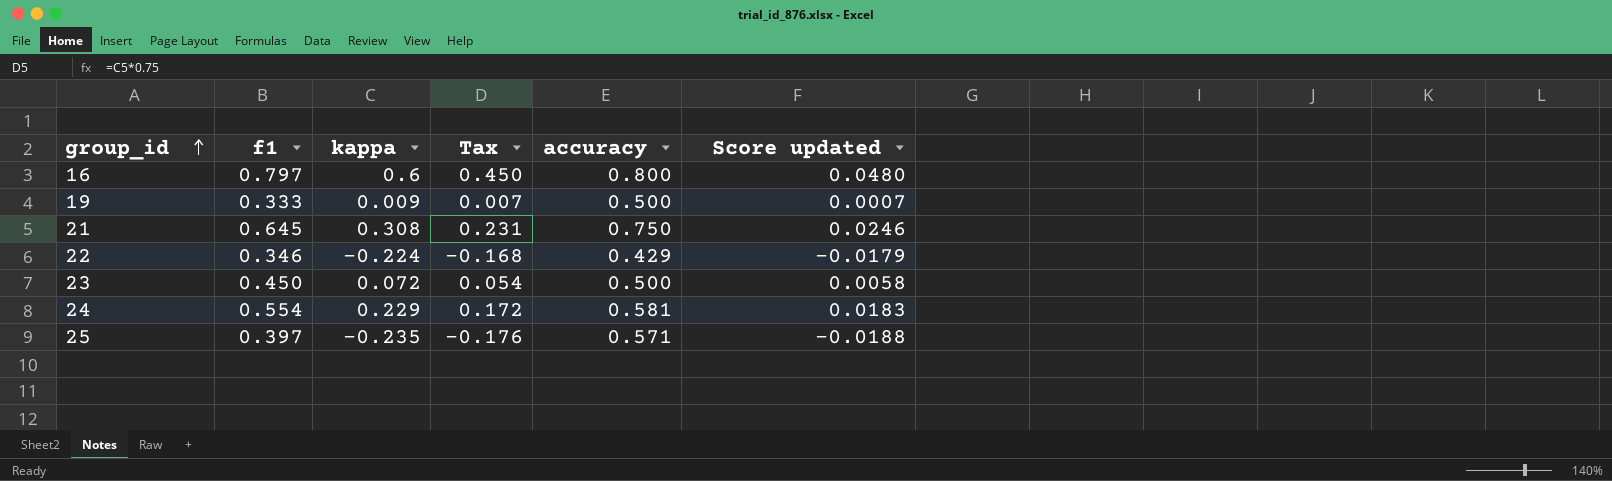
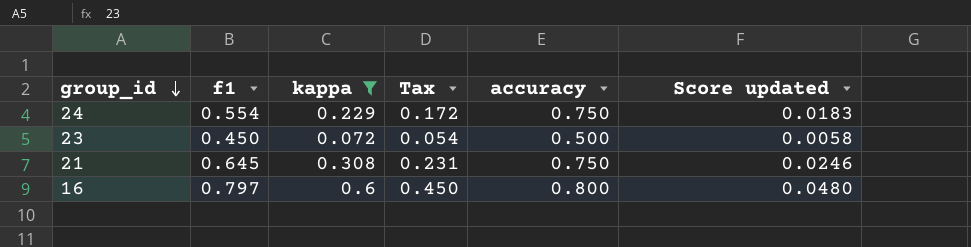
filter: none -> kappa >= 0.072
row order: group_id ascending -> group_id descending
24 | accuracy: 0.581 -> 0.750

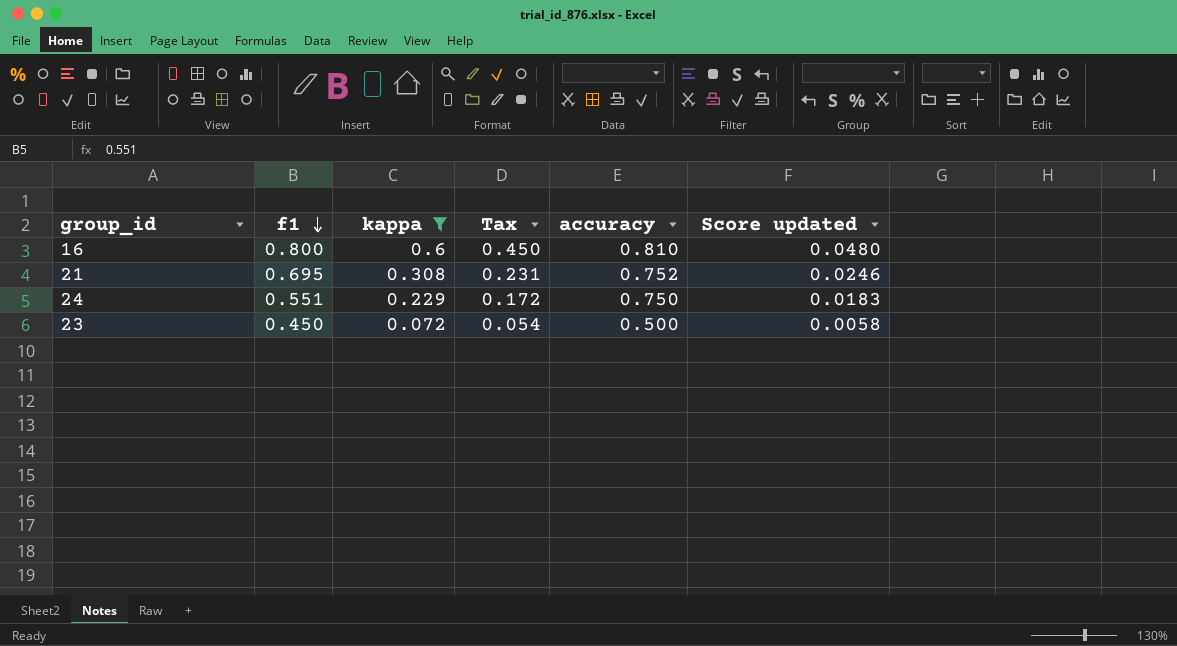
row order: group_id descending -> f1 descending
16 | f1: 0.797 -> 0.800
16 | accuracy: 0.800 -> 0.810
21 | f1: 0.645 -> 0.695
21 | accuracy: 0.750 -> 0.752
24 | f1: 0.554 -> 0.551

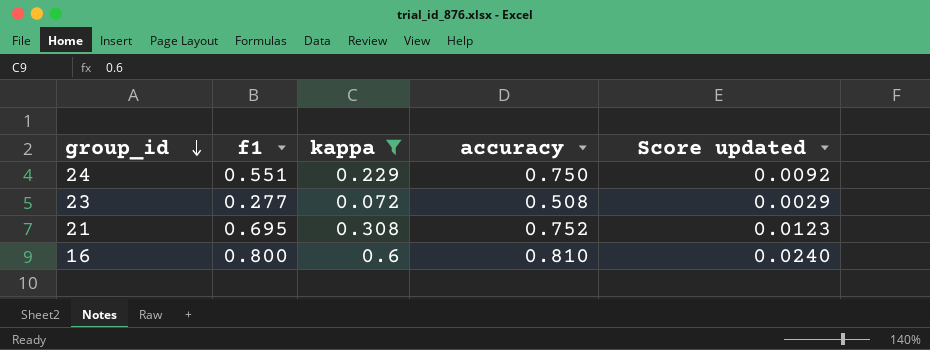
row order: f1 descending -> group_id descending
column Tax | formula: [kappa] * 0.75 -> none
column Score updated | formula: [kappa] * 0.08 -> [kappa] * 0.04
23 | f1: 0.450 -> 0.277
23 | accuracy: 0.500 -> 0.508

